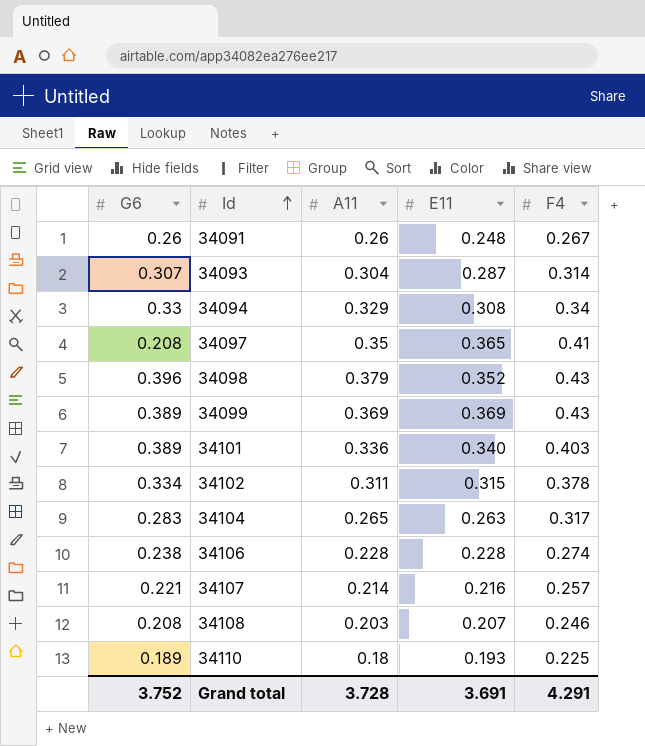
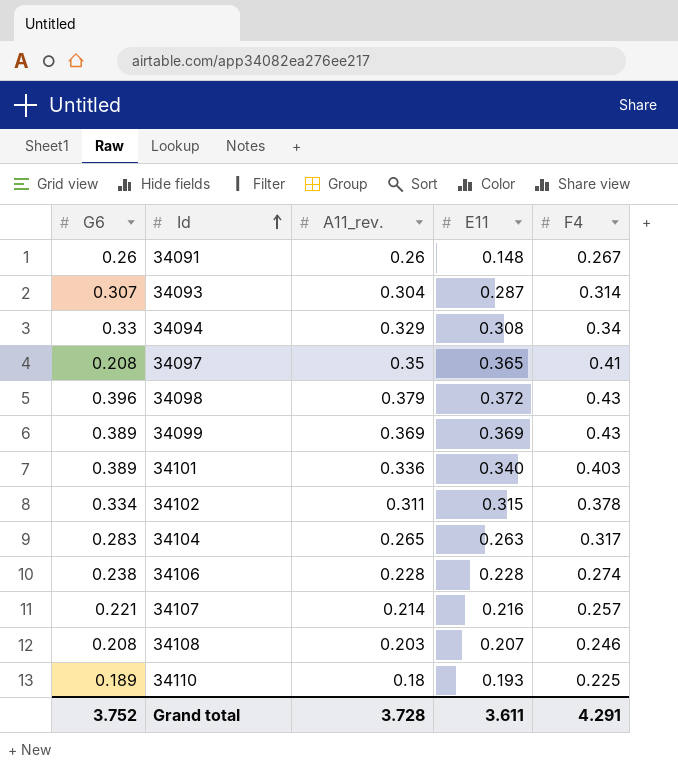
column name: A11 -> A11_rev.
34091 | E11: 0.248 -> 0.148
34098 | E11: 0.352 -> 0.372
Grand total | E11: 3.691 -> 3.611

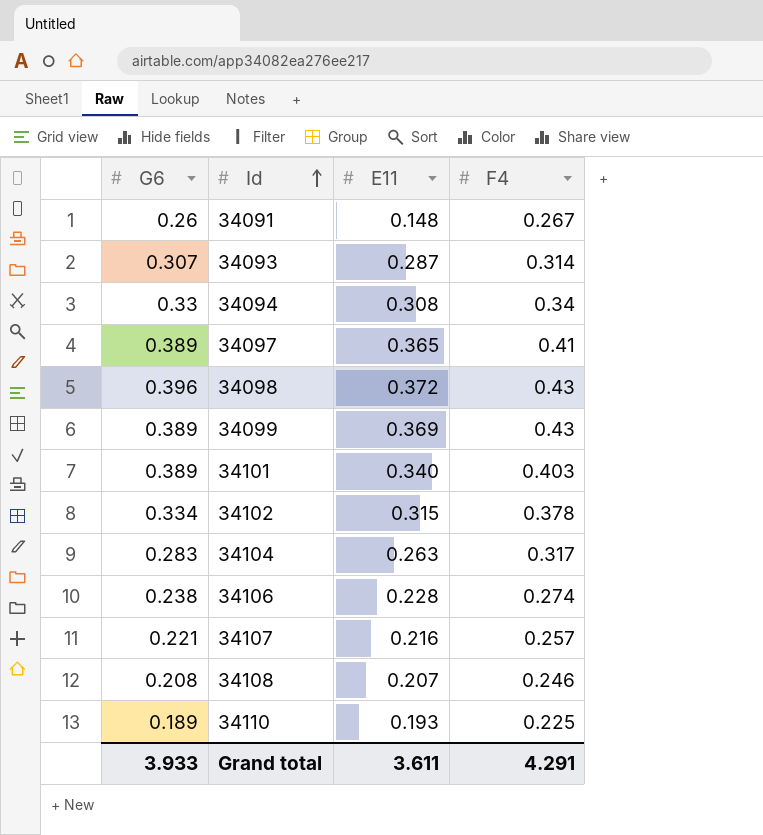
column A11_rev. | position: 3 -> none
34097 | G6: 0.208 -> 0.389
Grand total | G6: 3.752 -> 3.933

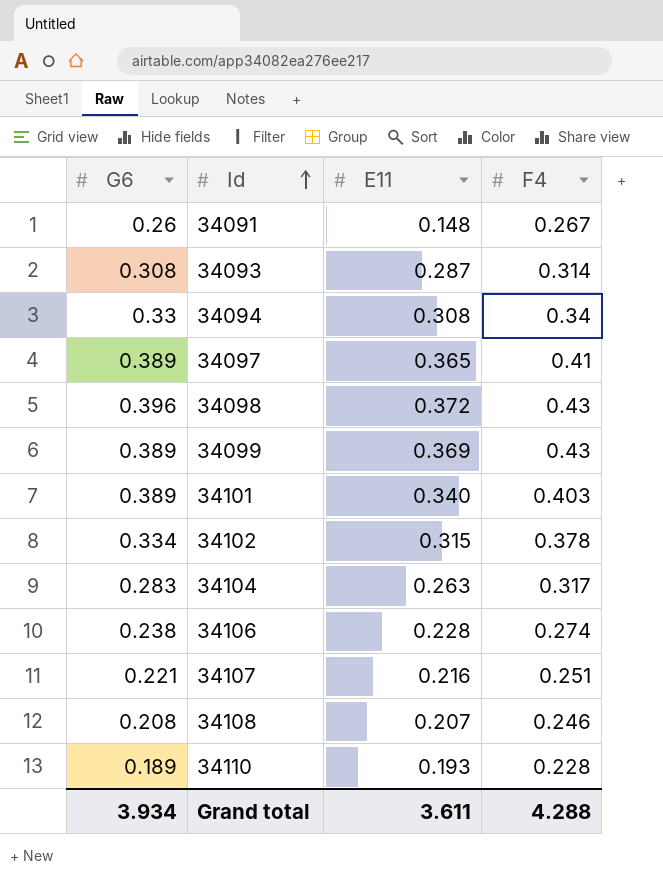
34093 | G6: 0.307 -> 0.308
34107 | F4: 0.257 -> 0.251
34110 | F4: 0.225 -> 0.228
Grand total | G6: 3.933 -> 3.934
Grand total | F4: 4.291 -> 4.288

